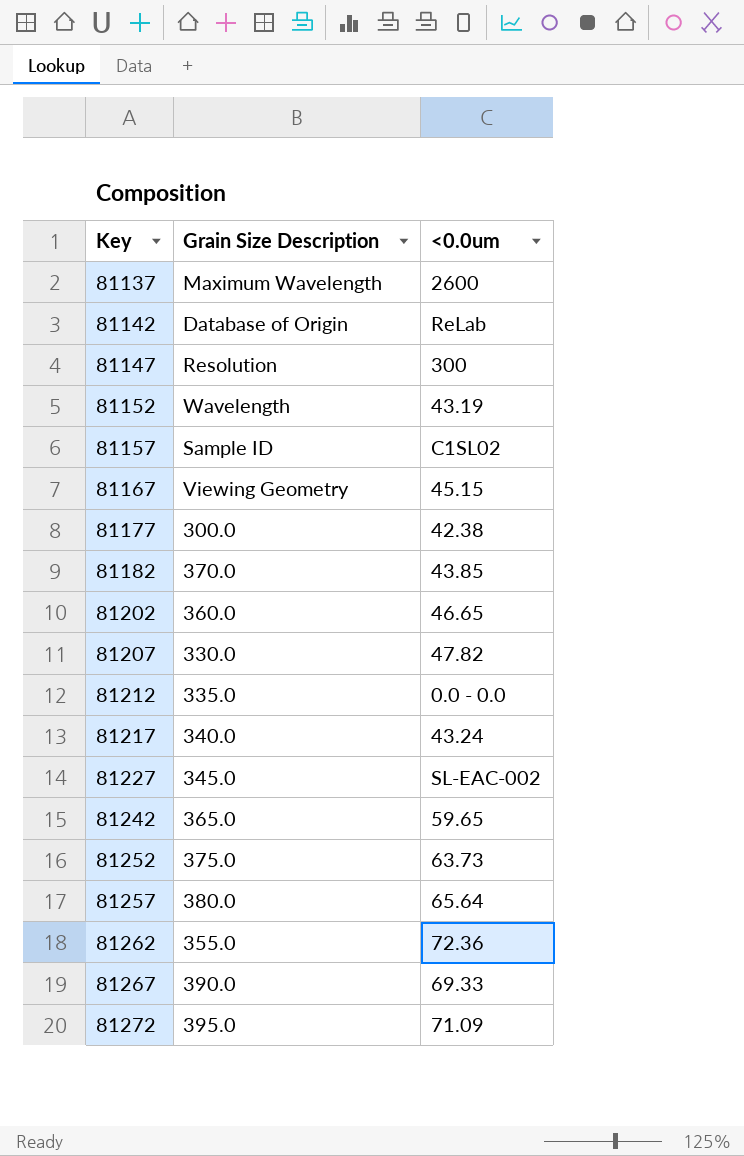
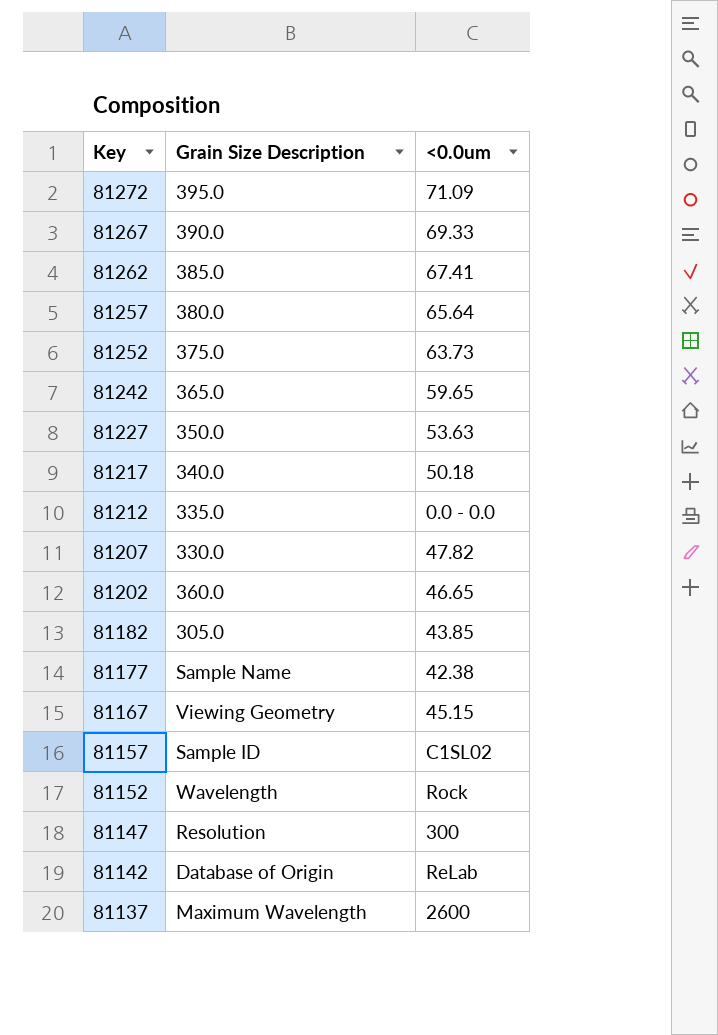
row order: Key ascending -> Key descending
81262 | Grain Size Description: 355.0 -> 385.0
81262 | <0.0um: 72.36 -> 67.41
81227 | Grain Size Description: 345.0 -> 350.0
81227 | <0.0um: SL-EAC-002 -> 53.63
81217 | <0.0um: 43.24 -> 50.18
81182 | Grain Size Description: 370.0 -> 305.0
81177 | Grain Size Description: 300.0 -> Sample Name
81152 | <0.0um: 43.19 -> Rock

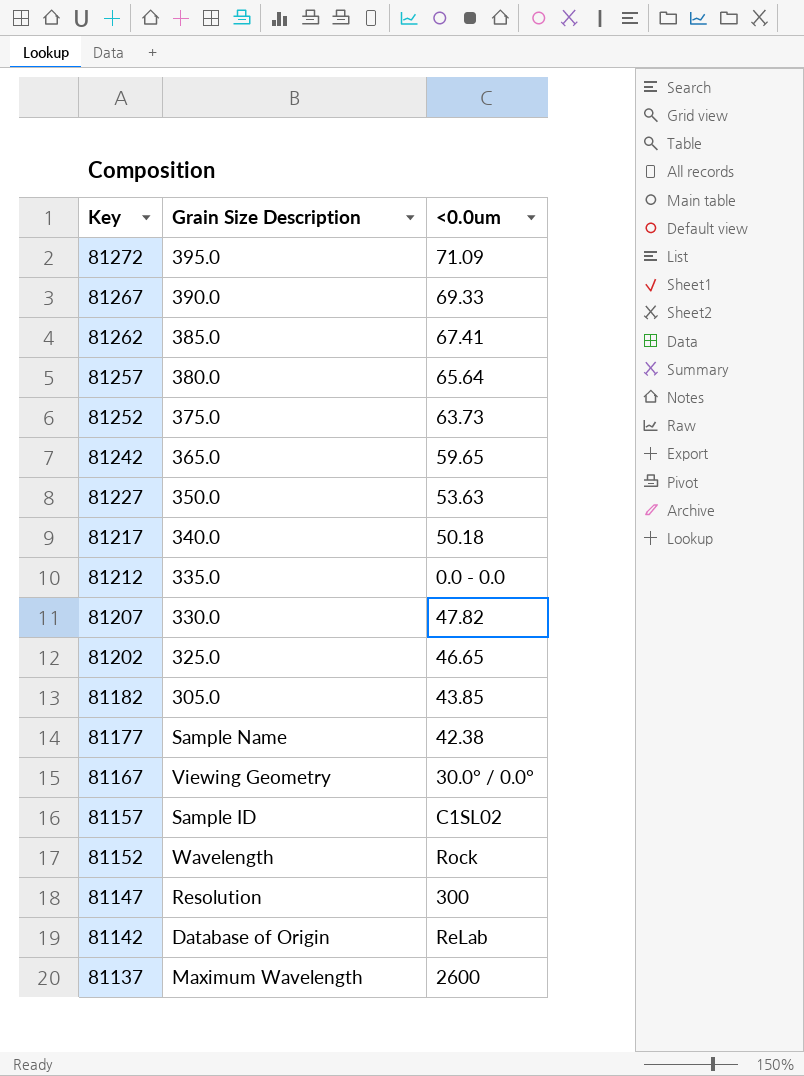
81202 | Grain Size Description: 360.0 -> 325.0
81167 | <0.0um: 45.15 -> 30.0° / 0.0°

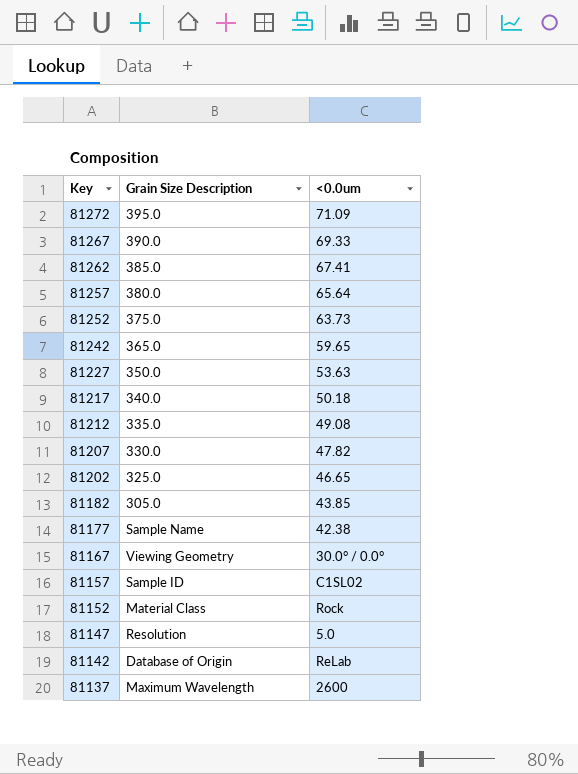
81212 | <0.0um: 0.0 - 0.0 -> 49.08
81152 | Grain Size Description: Wavelength -> Material Class
81147 | <0.0um: 300 -> 5.0

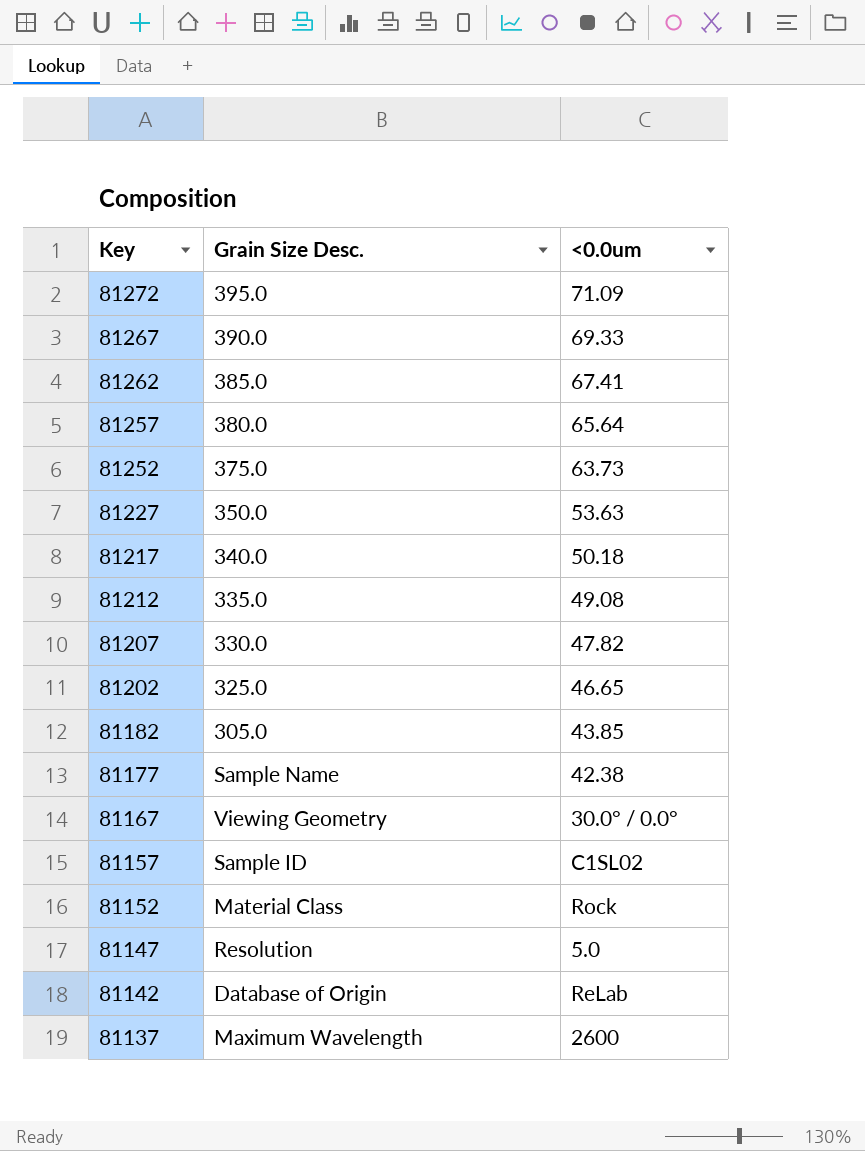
column name: Grain Size Description -> Grain Size Desc.
row 81242: 365.0 | 59.65 -> none

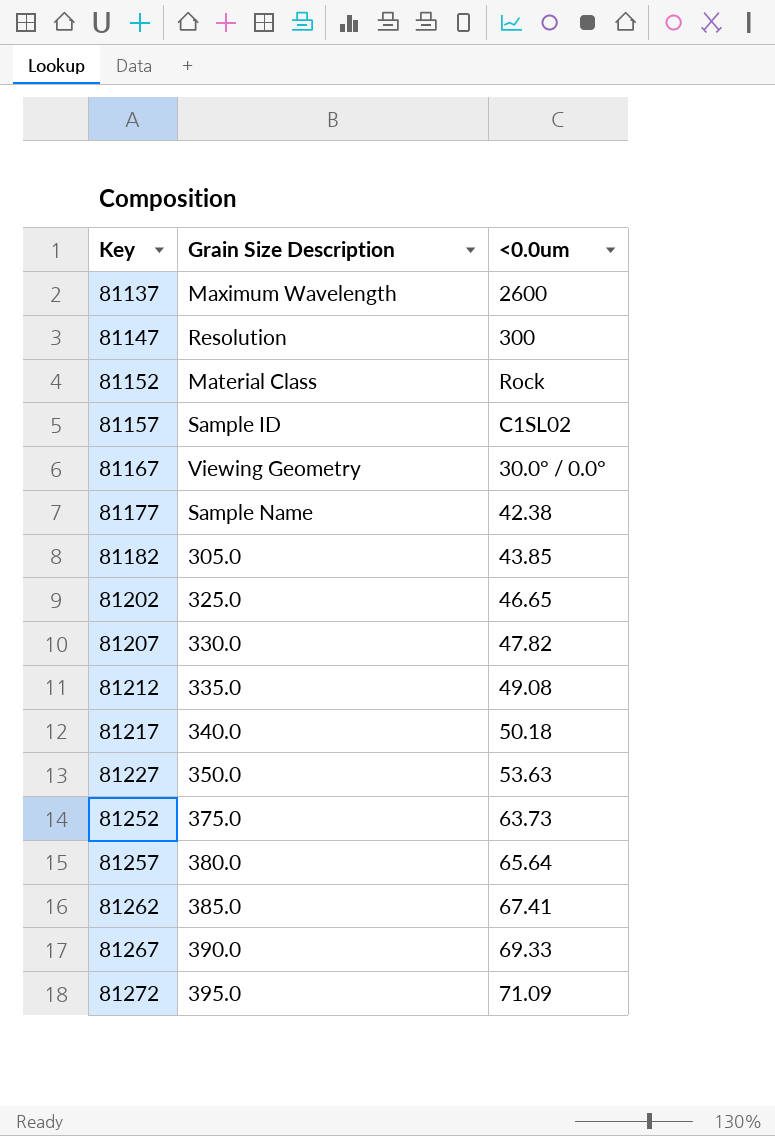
row order: Key descending -> Key ascending
column name: Grain Size Desc. -> Grain Size Description
row 81142: Database of Origin | ReLab -> none
81147 | <0.0um: 5.0 -> 300

